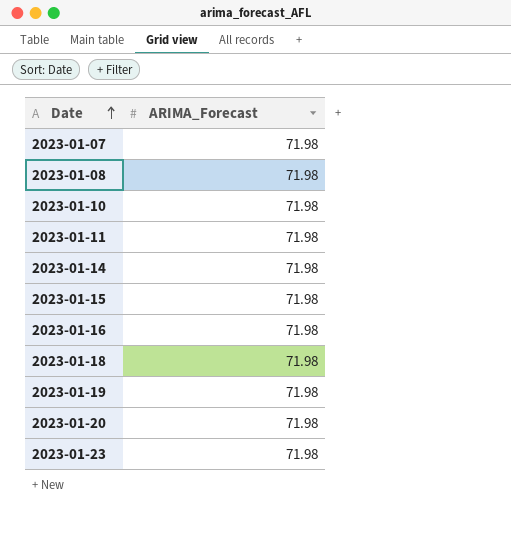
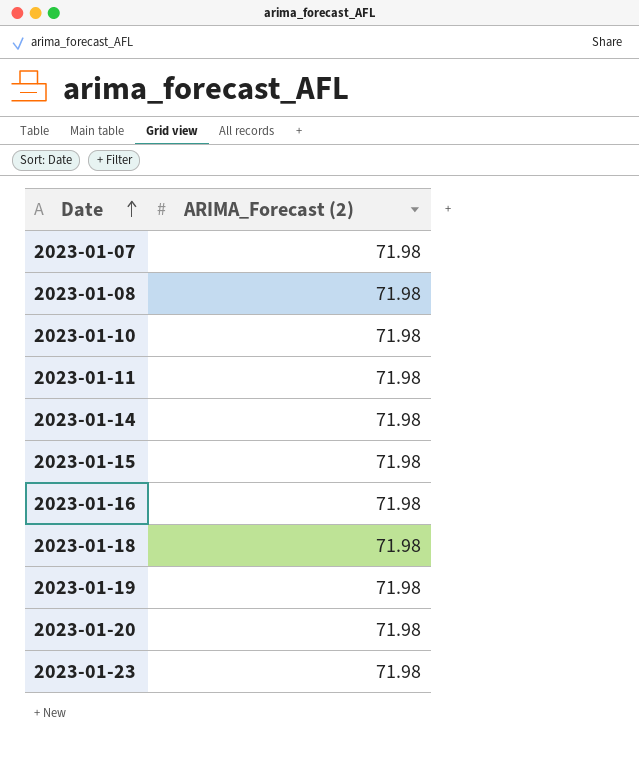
column name: ARIMA_Forecast -> ARIMA_Forecast (2)

